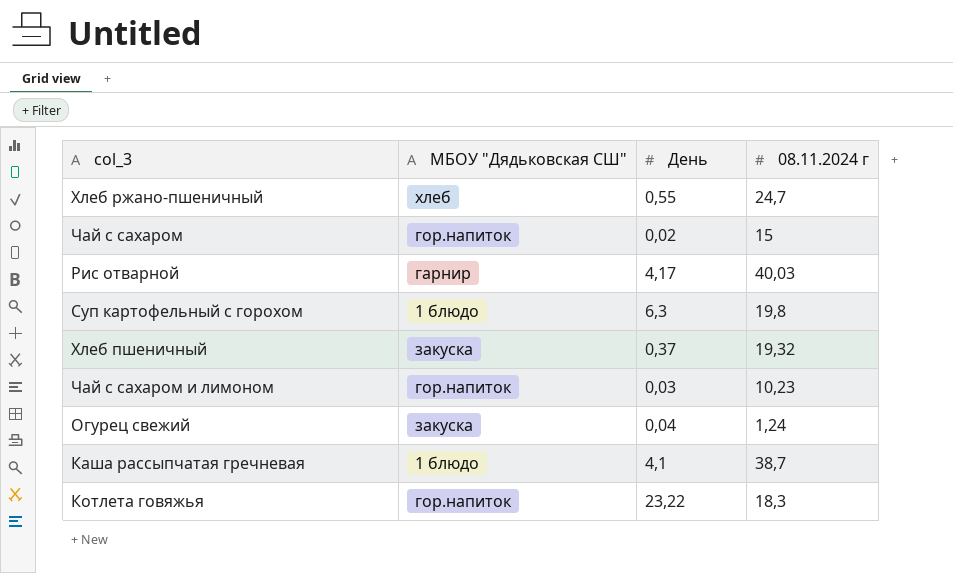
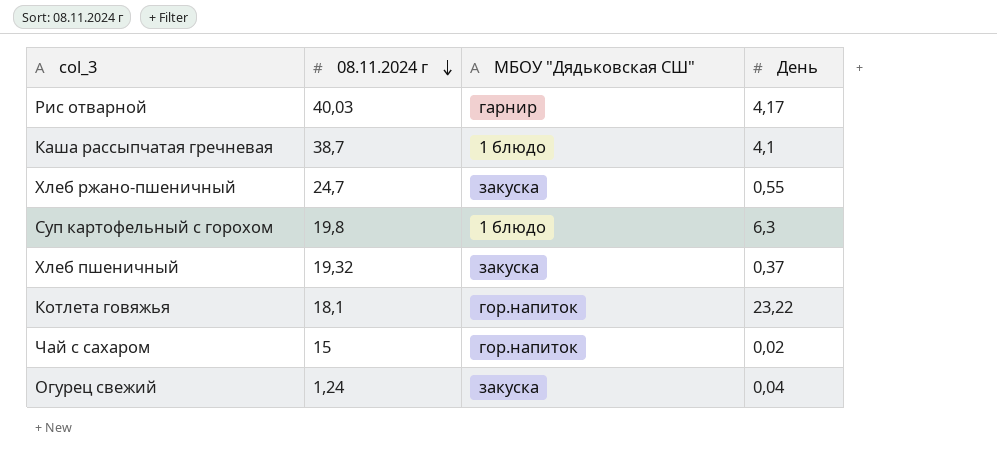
row order: none -> 08.11.2024 г descending
column 08.11.2024 г | position: 4 -> 2
row Чай с сахаром и лимоном: гор.напиток | 0,03 | 10,23 -> none
Хлеб ржано-пшеничный | МБОУ "Дядьковская СШ": хлеб -> закуска
Котлета говяжья | 08.11.2024 г: 18,3 -> 18,1

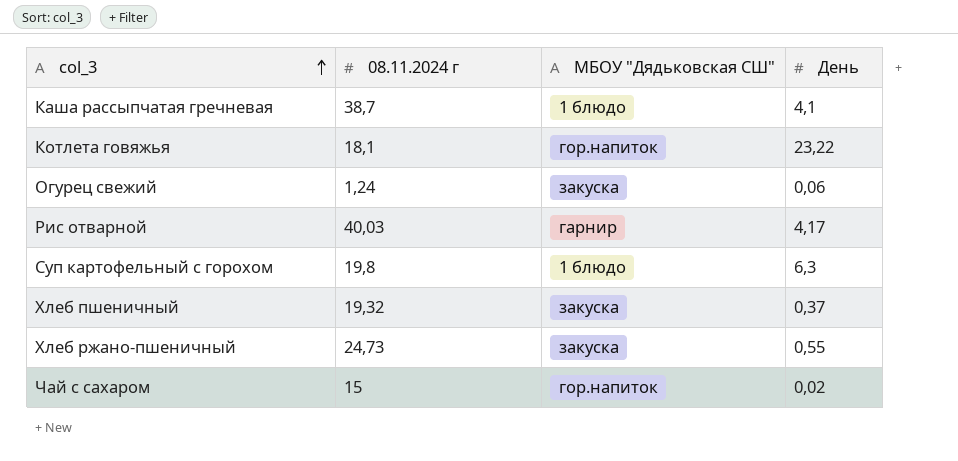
row order: 08.11.2024 г descending -> col_3 ascending
Огурец свежий | День: 0,04 -> 0,06
Хлеб ржано-пшеничный | 08.11.2024 г: 24,7 -> 24,73

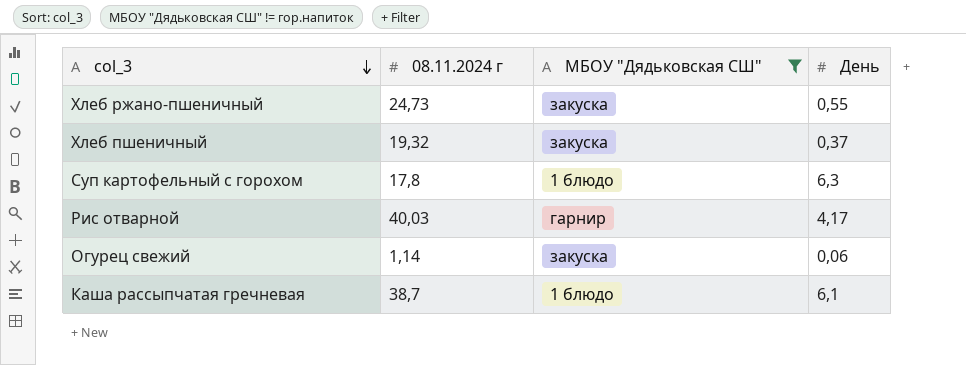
filter: none -> МБОУ "Дядьковская СШ" != гор.напиток
row order: col_3 ascending -> col_3 descending
Суп картофельный с горохом | 08.11.2024 г: 19,8 -> 17,8
Огурец свежий | 08.11.2024 г: 1,24 -> 1,14
Каша рассыпчатая гречневая | День: 4,1 -> 6,1

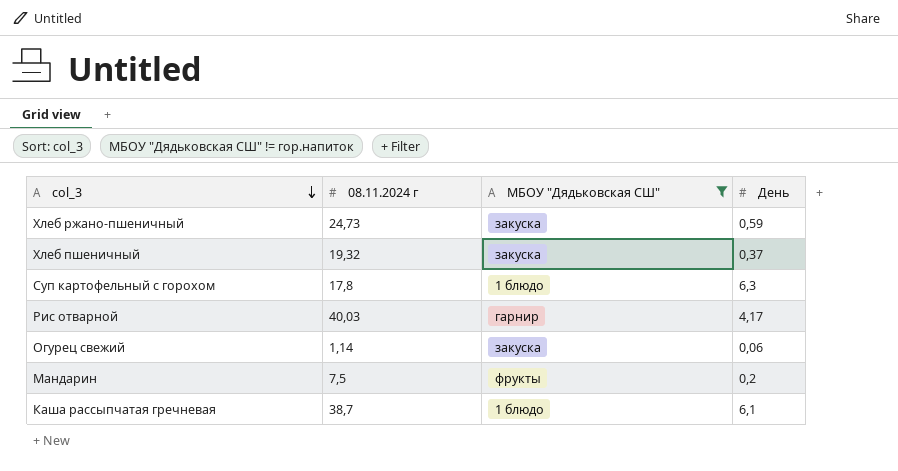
Хлеб ржано-пшеничный | День: 0,55 -> 0,59
row Мандарин: none -> 7,5 | фрукты | 0,2

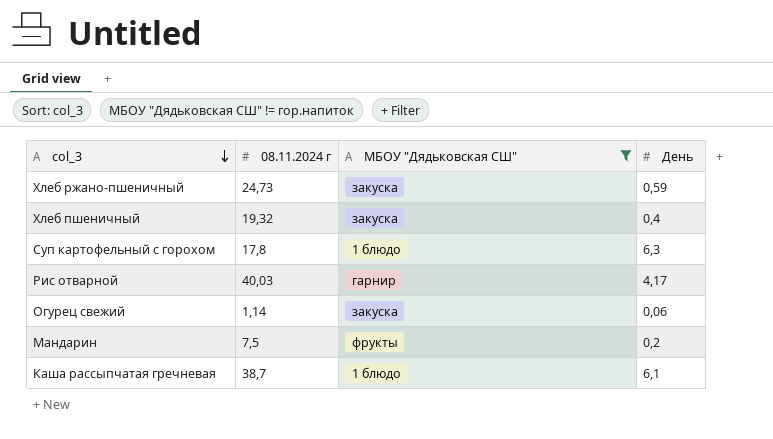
Хлеб пшеничный | День: 0,37 -> 0,4

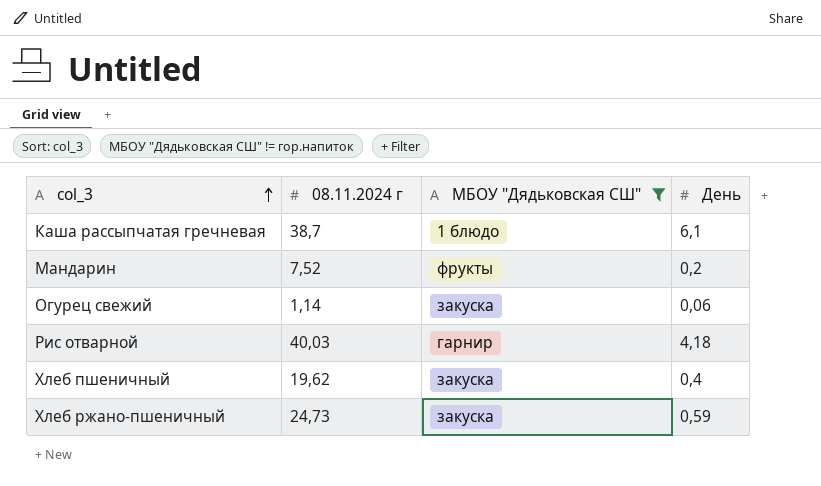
row order: col_3 descending -> col_3 ascending
row Суп картофельный с горохом: 17,8 | 1 блюдо | 6,3 -> none
Мандарин | 08.11.2024 г: 7,5 -> 7,52
Рис отварной | День: 4,17 -> 4,18
Хлеб пшеничный | 08.11.2024 г: 19,32 -> 19,62

